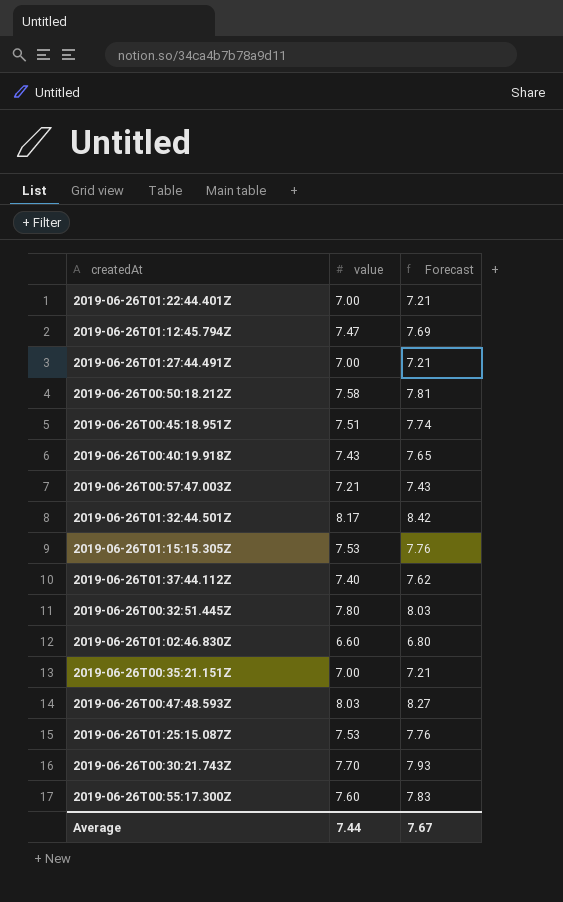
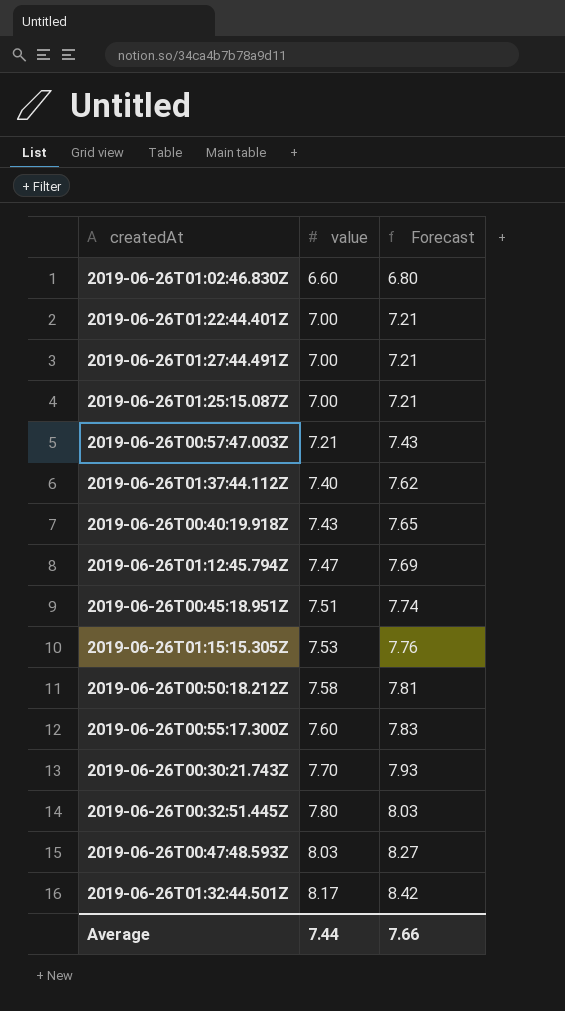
row order: none -> value ascending
row 2019-06-26T00:35:21.151Z: 7.00 | 7.21 -> none
2019-06-26T01:25:15.087Z | value: 7.53 -> 7.00
2019-06-26T01:25:15.087Z | Forecast: 7.76 -> 7.21
Average | Forecast: 7.67 -> 7.66

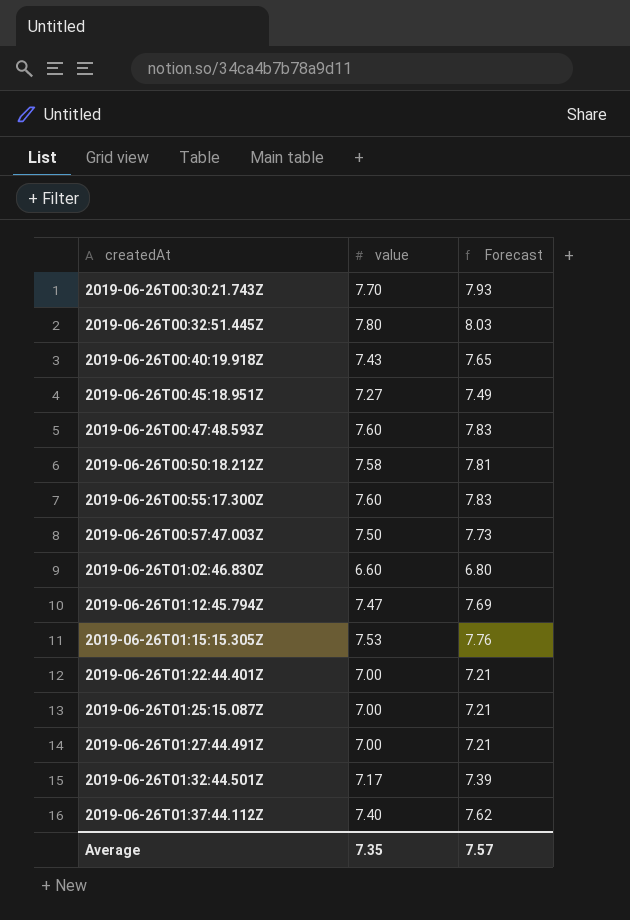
row order: value ascending -> createdAt ascending
2019-06-26T00:45:18.951Z | value: 7.51 -> 7.27
2019-06-26T00:45:18.951Z | Forecast: 7.74 -> 7.49
2019-06-26T00:47:48.593Z | value: 8.03 -> 7.60
2019-06-26T00:47:48.593Z | Forecast: 8.27 -> 7.83
2019-06-26T00:57:47.003Z | value: 7.21 -> 7.50
2019-06-26T00:57:47.003Z | Forecast: 7.43 -> 7.73
2019-06-26T01:32:44.501Z | value: 8.17 -> 7.17
2019-06-26T01:32:44.501Z | Forecast: 8.42 -> 7.39
Average | value: 7.44 -> 7.35
Average | Forecast: 7.66 -> 7.57

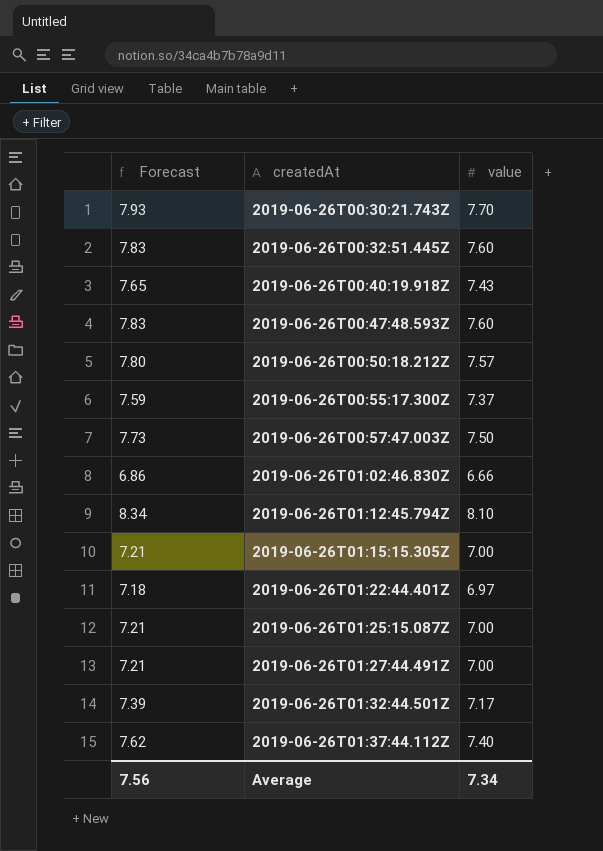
column Forecast | position: 3 -> 1
row 2019-06-26T00:45:18.951Z: 7.27 | 7.49 -> none
2019-06-26T00:32:51.445Z | Forecast: 8.03 -> 7.83
2019-06-26T00:32:51.445Z | value: 7.80 -> 7.60
2019-06-26T00:50:18.212Z | Forecast: 7.81 -> 7.80
2019-06-26T00:50:18.212Z | value: 7.58 -> 7.57
2019-06-26T00:55:17.300Z | Forecast: 7.83 -> 7.59
2019-06-26T00:55:17.300Z | value: 7.60 -> 7.37
2019-06-26T01:02:46.830Z | Forecast: 6.80 -> 6.86
2019-06-26T01:02:46.830Z | value: 6.60 -> 6.66
2019-06-26T01:12:45.794Z | Forecast: 7.69 -> 8.34
2019-06-26T01:12:45.794Z | value: 7.47 -> 8.10
2019-06-26T01:15:15.305Z | Forecast: 7.76 -> 7.21
2019-06-26T01:15:15.305Z | value: 7.53 -> 7.00
2019-06-26T01:22:44.401Z | Forecast: 7.21 -> 7.18
2019-06-26T01:22:44.401Z | value: 7.00 -> 6.97
Average | Forecast: 7.57 -> 7.56
Average | value: 7.35 -> 7.34

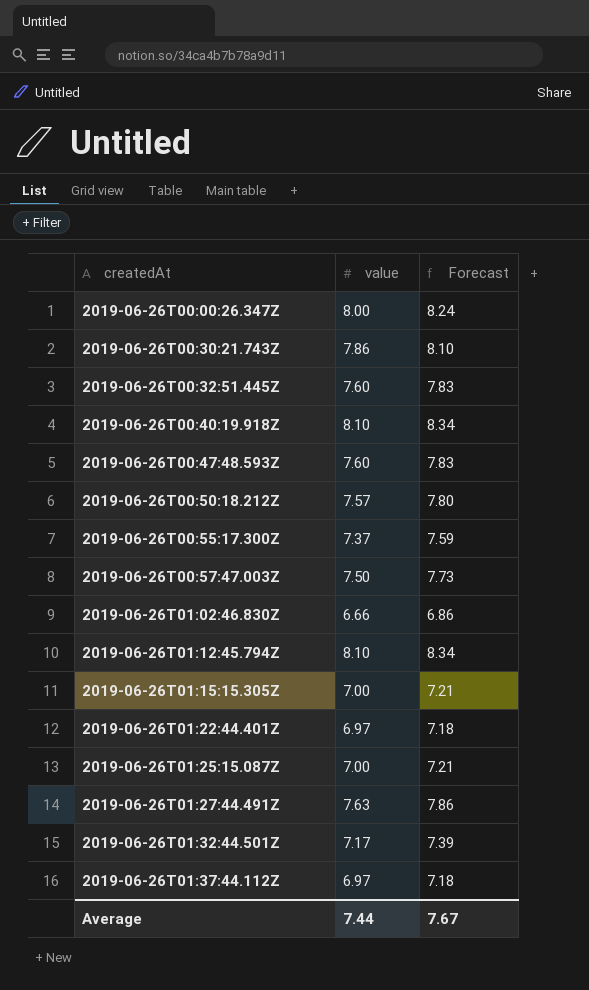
column Forecast | position: 1 -> 3
row 2019-06-26T00:00:26.347Z: none -> 8.00 | 8.24
2019-06-26T00:30:21.743Z | value: 7.70 -> 7.86
2019-06-26T00:30:21.743Z | Forecast: 7.93 -> 8.10
2019-06-26T00:40:19.918Z | value: 7.43 -> 8.10
2019-06-26T00:40:19.918Z | Forecast: 7.65 -> 8.34
2019-06-26T01:27:44.491Z | value: 7.00 -> 7.63
2019-06-26T01:27:44.491Z | Forecast: 7.21 -> 7.86
2019-06-26T01:37:44.112Z | value: 7.40 -> 6.97
2019-06-26T01:37:44.112Z | Forecast: 7.62 -> 7.18
Average | value: 7.34 -> 7.44
Average | Forecast: 7.56 -> 7.67

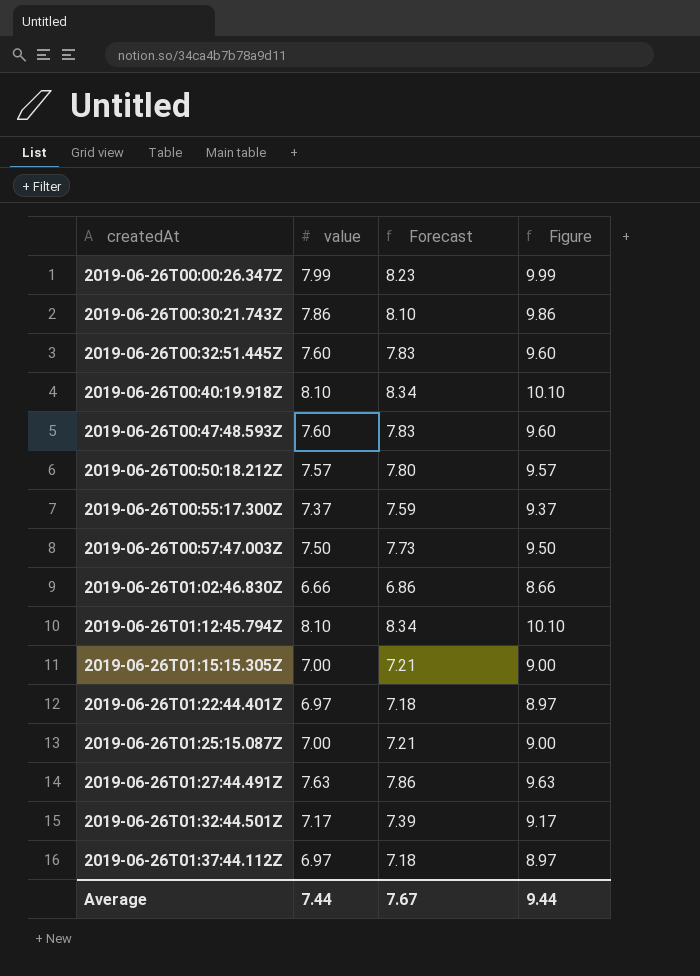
column Figure | formula: none -> [value] + 2
2019-06-26T00:00:26.347Z | value: 8.00 -> 7.99
2019-06-26T00:00:26.347Z | Forecast: 8.24 -> 8.23

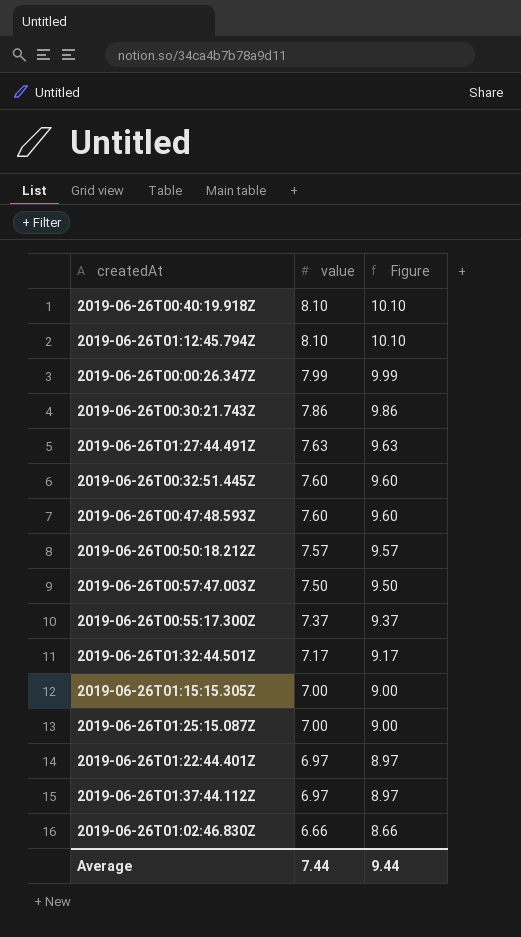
row order: createdAt ascending -> value descending
column Forecast | formula: [value] * 1.03 -> none

